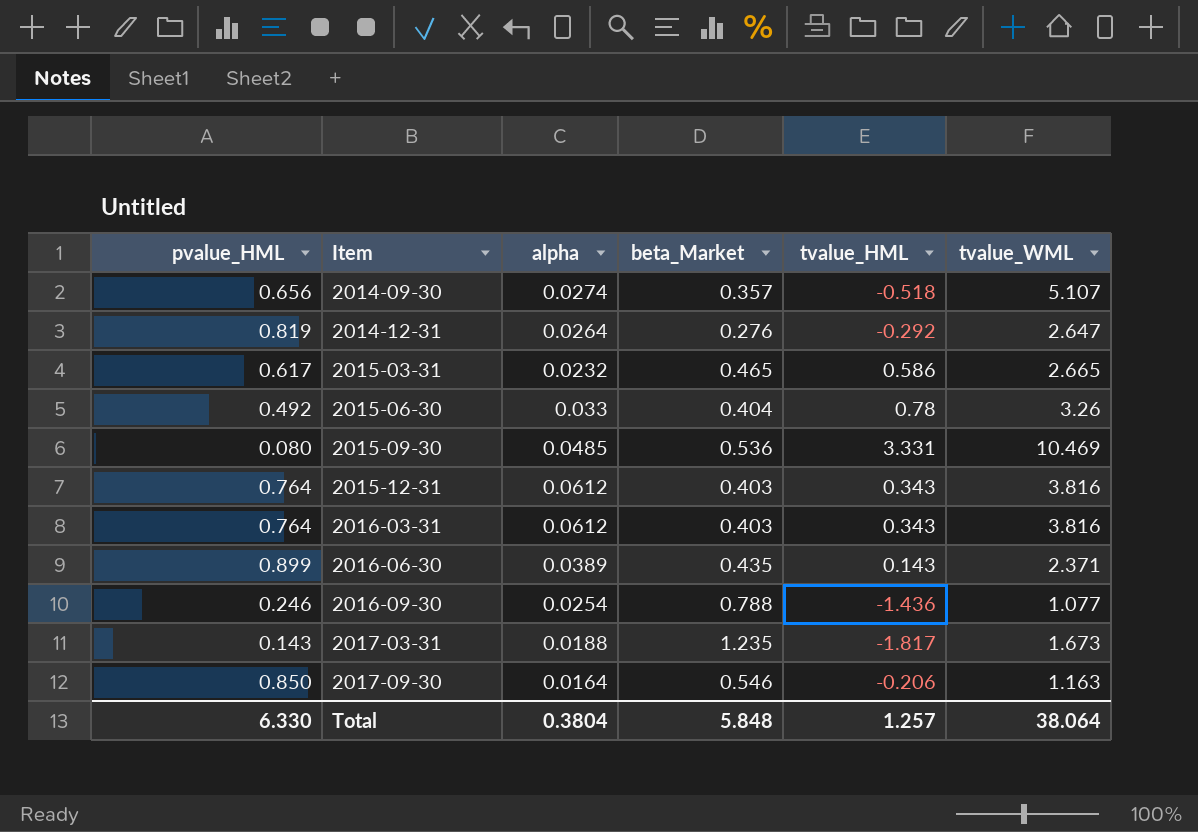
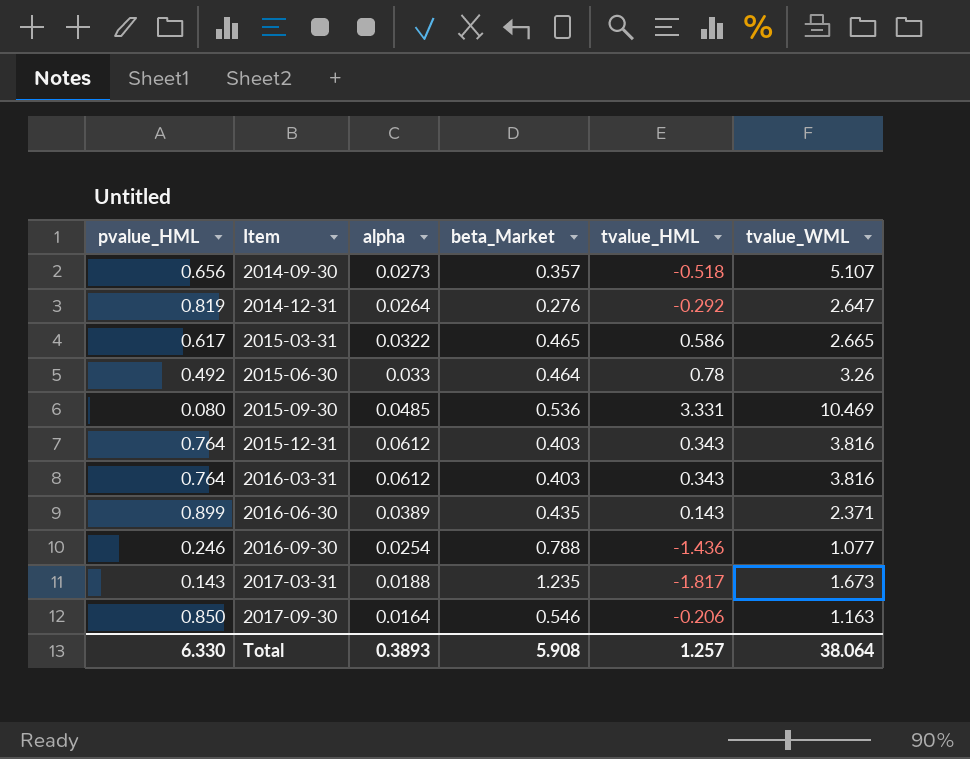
2014-09-30 | alpha: 0.0274 -> 0.0273
2015-03-31 | alpha: 0.0232 -> 0.0322
2015-06-30 | beta_Market: 0.404 -> 0.464
Total | alpha: 0.3804 -> 0.3893
Total | beta_Market: 5.848 -> 5.908

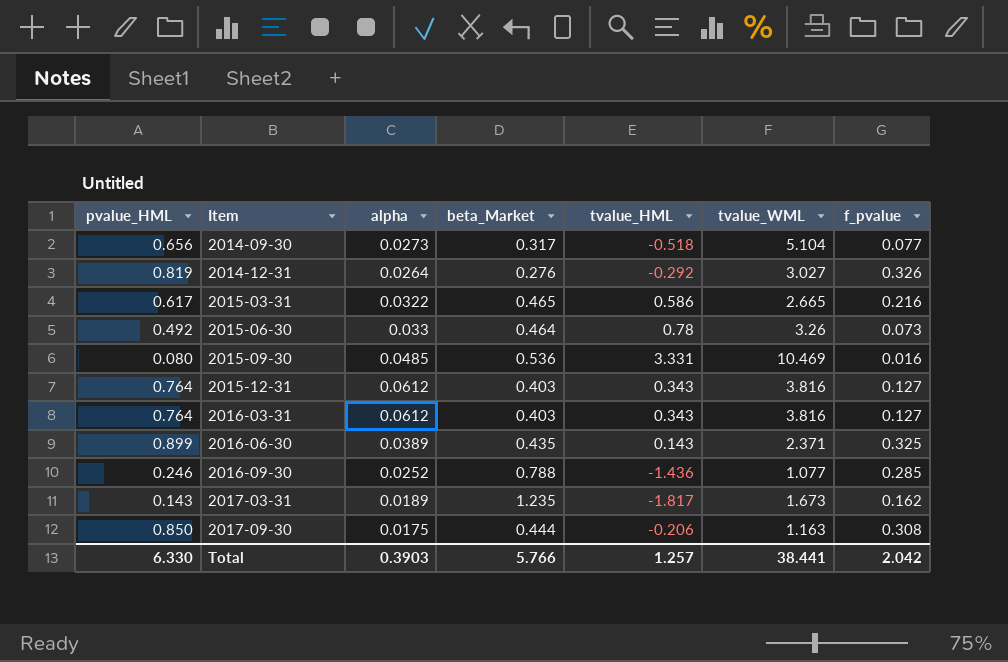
column f_pvalue | position: none -> 7
2014-09-30 | beta_Market: 0.357 -> 0.317
2014-09-30 | tvalue_WML: 5.107 -> 5.104
2014-12-31 | tvalue_WML: 2.647 -> 3.027
2016-09-30 | alpha: 0.0254 -> 0.0252
2017-03-31 | alpha: 0.0188 -> 0.0189
2017-09-30 | alpha: 0.0164 -> 0.0175
2017-09-30 | beta_Market: 0.546 -> 0.444
Total | alpha: 0.3893 -> 0.3903
Total | beta_Market: 5.908 -> 5.766
Total | tvalue_WML: 38.064 -> 38.441

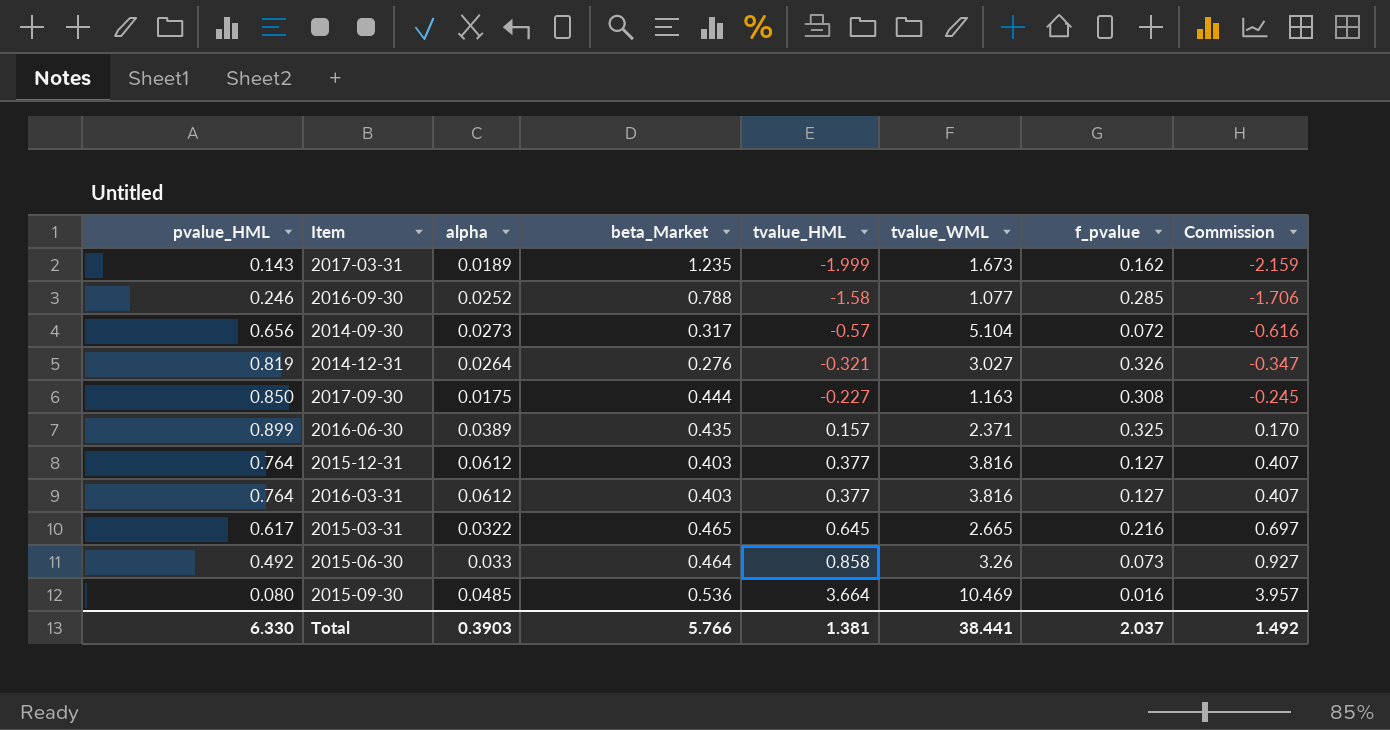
row order: Item ascending -> tvalue_HML ascending
column Commission | formula: none -> [tvalue_HML] * 1.08
2017-03-31 | tvalue_HML: -1.817 -> -1.999
2016-09-30 | tvalue_HML: -1.436 -> -1.58
2014-09-30 | tvalue_HML: -0.518 -> -0.57
2014-09-30 | f_pvalue: 0.077 -> 0.072
2014-12-31 | tvalue_HML: -0.292 -> -0.321
2017-09-30 | tvalue_HML: -0.206 -> -0.227
2016-06-30 | tvalue_HML: 0.143 -> 0.157
2015-12-31 | tvalue_HML: 0.343 -> 0.377
2016-03-31 | tvalue_HML: 0.343 -> 0.377
2015-03-31 | tvalue_HML: 0.586 -> 0.645
2015-06-30 | tvalue_HML: 0.78 -> 0.858
2015-09-30 | tvalue_HML: 3.331 -> 3.664
Total | tvalue_HML: 1.257 -> 1.381
Total | f_pvalue: 2.042 -> 2.037

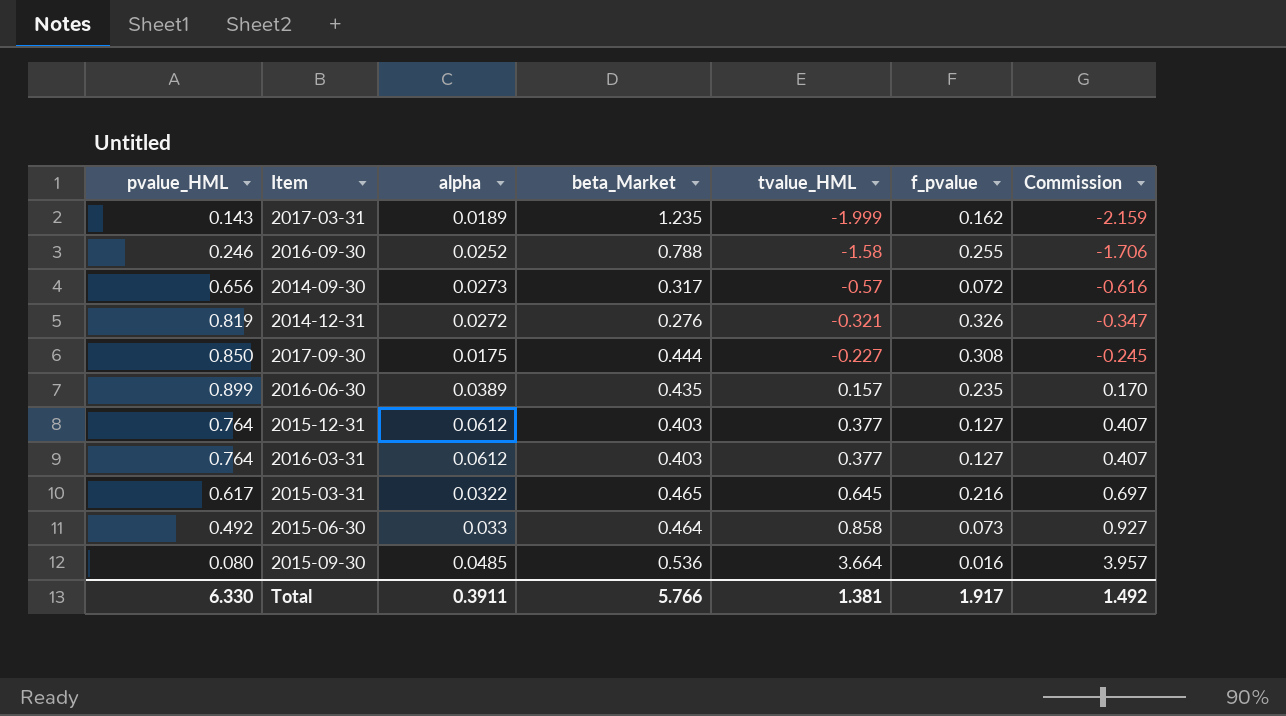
column tvalue_WML | position: 6 -> none
2016-09-30 | f_pvalue: 0.285 -> 0.255
2014-12-31 | alpha: 0.0264 -> 0.0272
2016-06-30 | f_pvalue: 0.325 -> 0.235
Total | alpha: 0.3903 -> 0.3911
Total | f_pvalue: 2.037 -> 1.917

